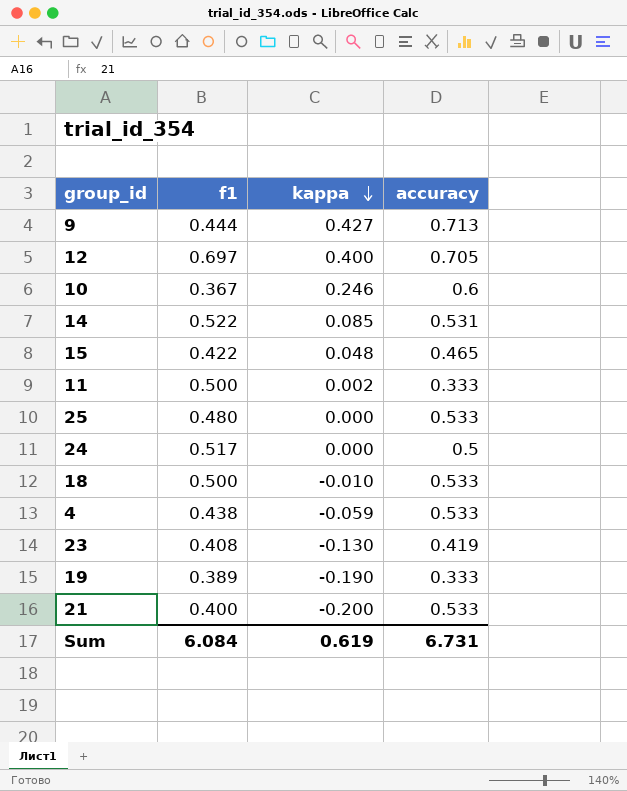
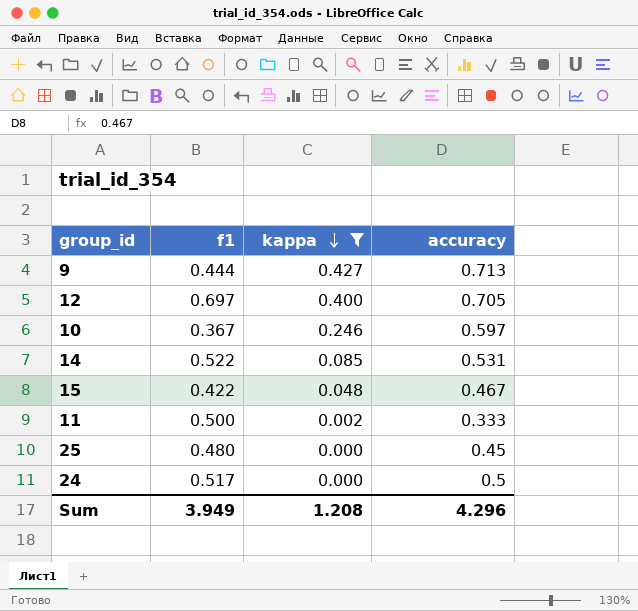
filter: none -> kappa >= 0.000
10 | accuracy: 0.6 -> 0.597
15 | accuracy: 0.465 -> 0.467
25 | accuracy: 0.533 -> 0.45
Sum | f1: 6.084 -> 3.949
Sum | kappa: 0.619 -> 1.208
Sum | accuracy: 6.731 -> 4.296

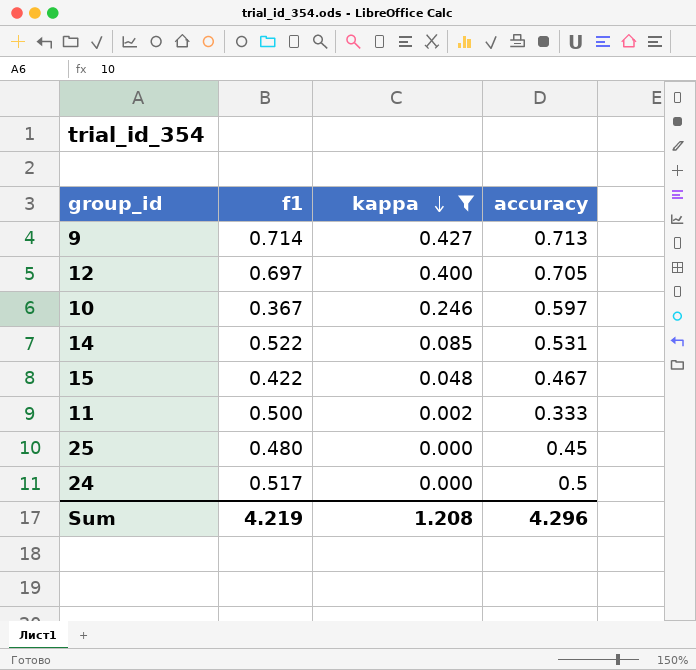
9 | f1: 0.444 -> 0.714
Sum | f1: 3.949 -> 4.219

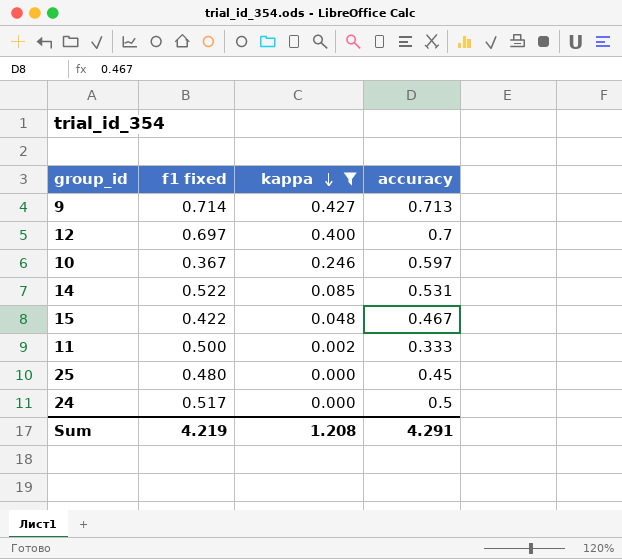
column name: f1 -> f1 fixed
12 | accuracy: 0.705 -> 0.7
Sum | accuracy: 4.296 -> 4.291

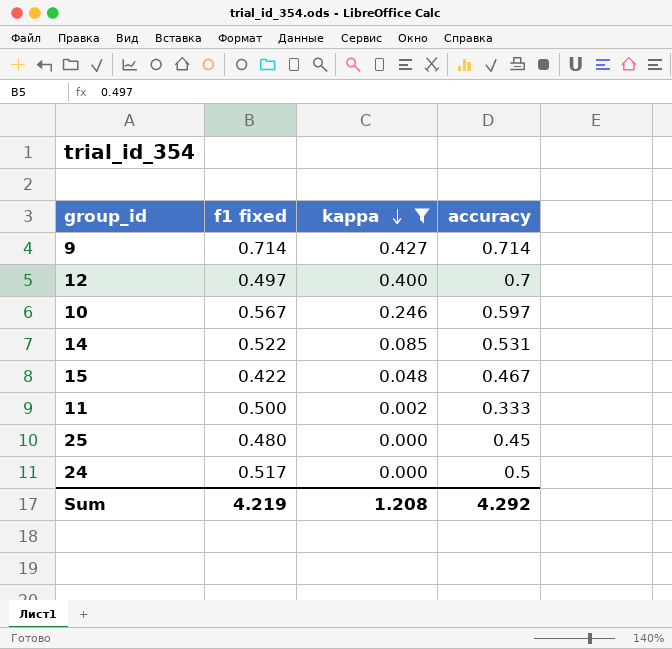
9 | accuracy: 0.713 -> 0.714
12 | f1 fixed: 0.697 -> 0.497
10 | f1 fixed: 0.367 -> 0.567
Sum | accuracy: 4.291 -> 4.292

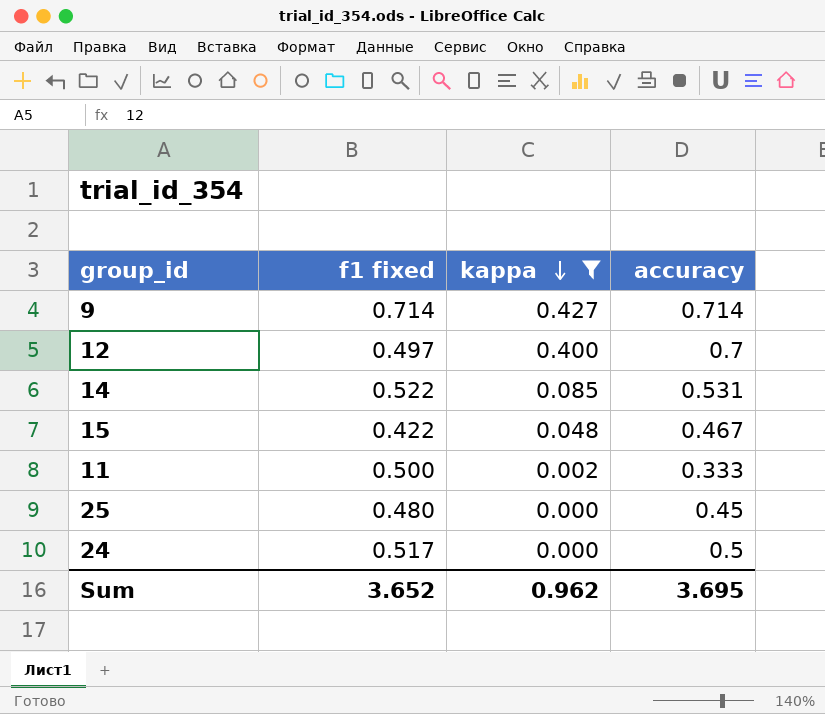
row 10: 0.567 | 0.246 | 0.597 -> none
Sum | f1 fixed: 4.219 -> 3.652
Sum | kappa: 1.208 -> 0.962
Sum | accuracy: 4.292 -> 3.695

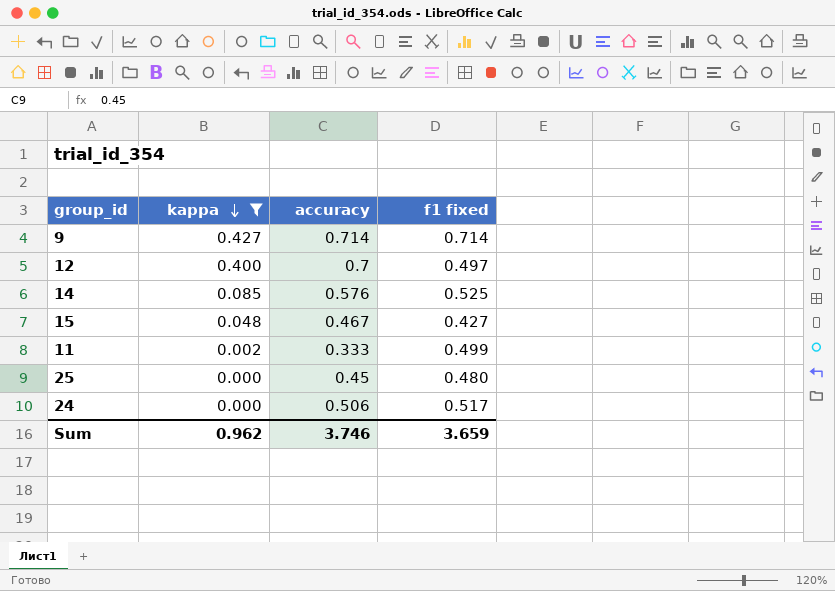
column f1 fixed | position: 2 -> 4
14 | accuracy: 0.531 -> 0.576
14 | f1 fixed: 0.522 -> 0.525
15 | f1 fixed: 0.422 -> 0.427
11 | f1 fixed: 0.500 -> 0.499
24 | accuracy: 0.5 -> 0.506
Sum | accuracy: 3.695 -> 3.746
Sum | f1 fixed: 3.652 -> 3.659

